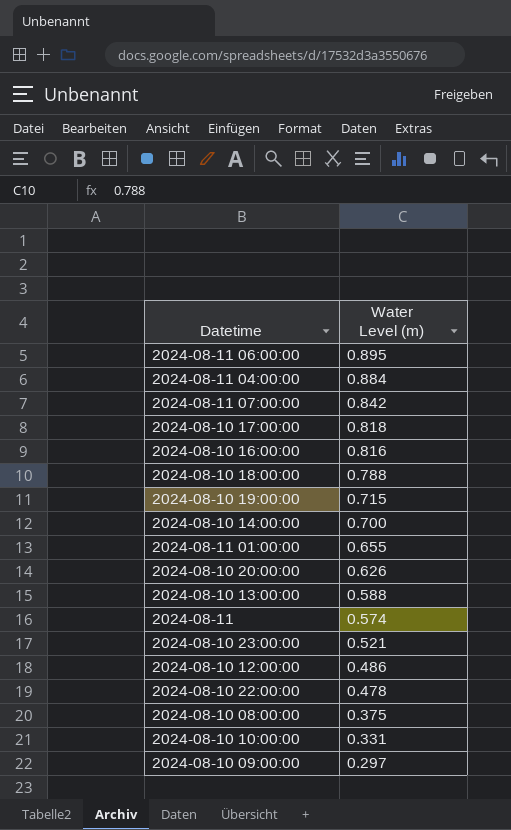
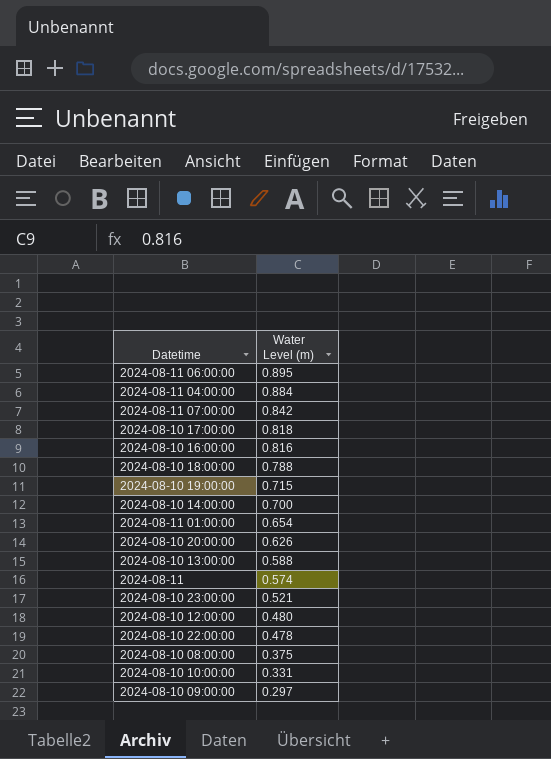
2024-08-11 01:00:00 | Water Level (m): 0.655 -> 0.654
2024-08-10 12:00:00 | Water Level (m): 0.486 -> 0.480

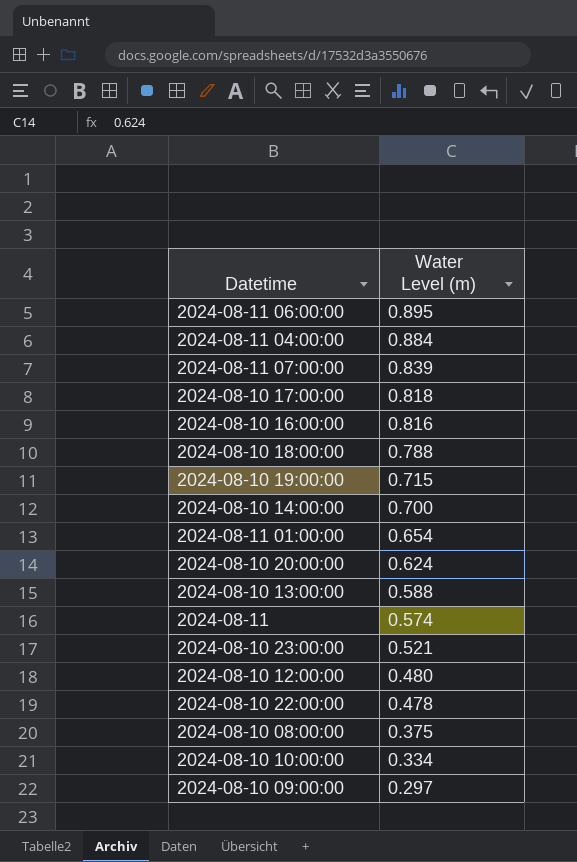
2024-08-11 07:00:00 | Water Level (m): 0.842 -> 0.839
2024-08-10 20:00:00 | Water Level (m): 0.626 -> 0.624
2024-08-10 10:00:00 | Water Level (m): 0.331 -> 0.334

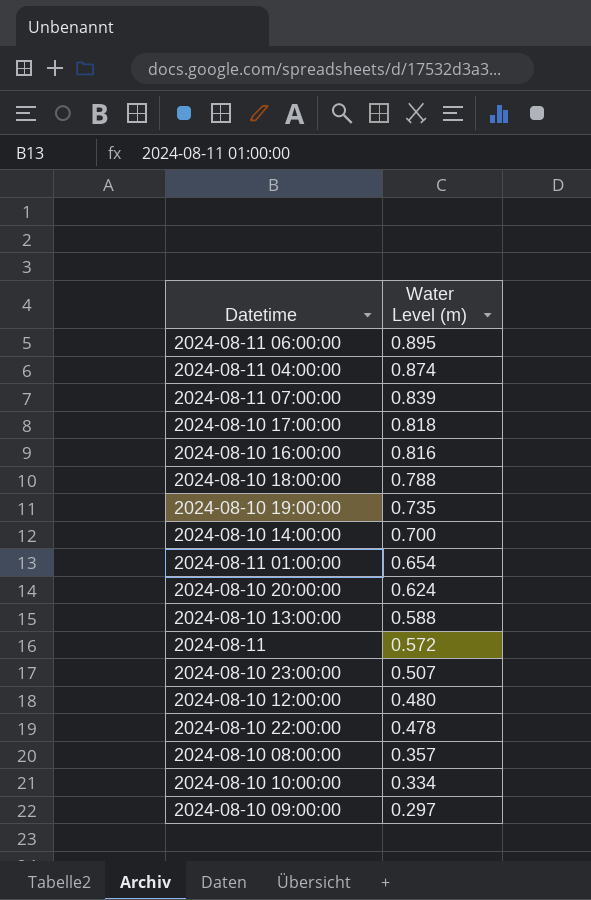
2024-08-11 04:00:00 | Water Level (m): 0.884 -> 0.874
2024-08-10 19:00:00 | Water Level (m): 0.715 -> 0.735
2024-08-11 | Water Level (m): 0.574 -> 0.572
2024-08-10 23:00:00 | Water Level (m): 0.521 -> 0.507
2024-08-10 08:00:00 | Water Level (m): 0.375 -> 0.357

